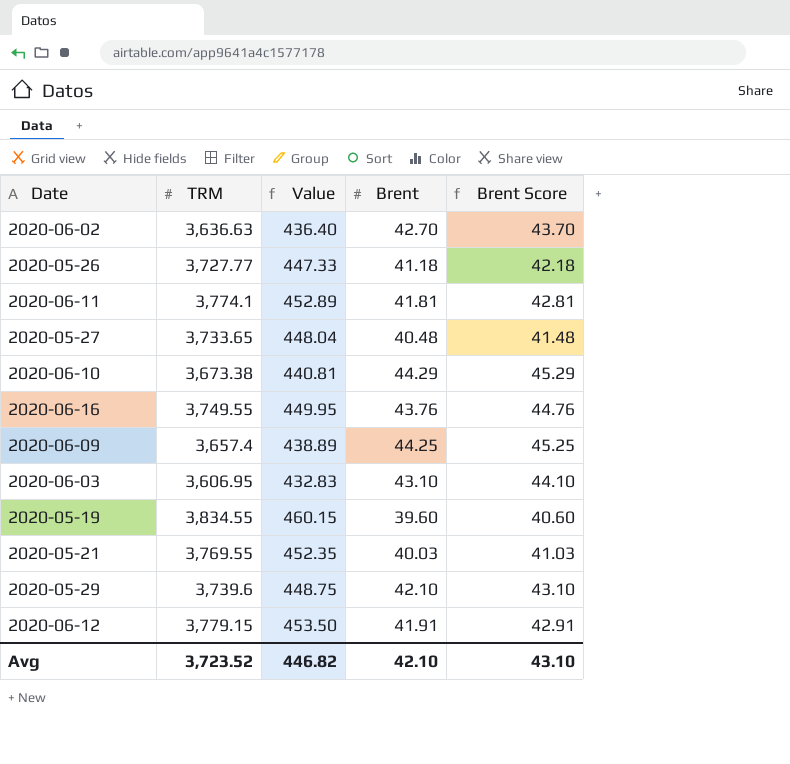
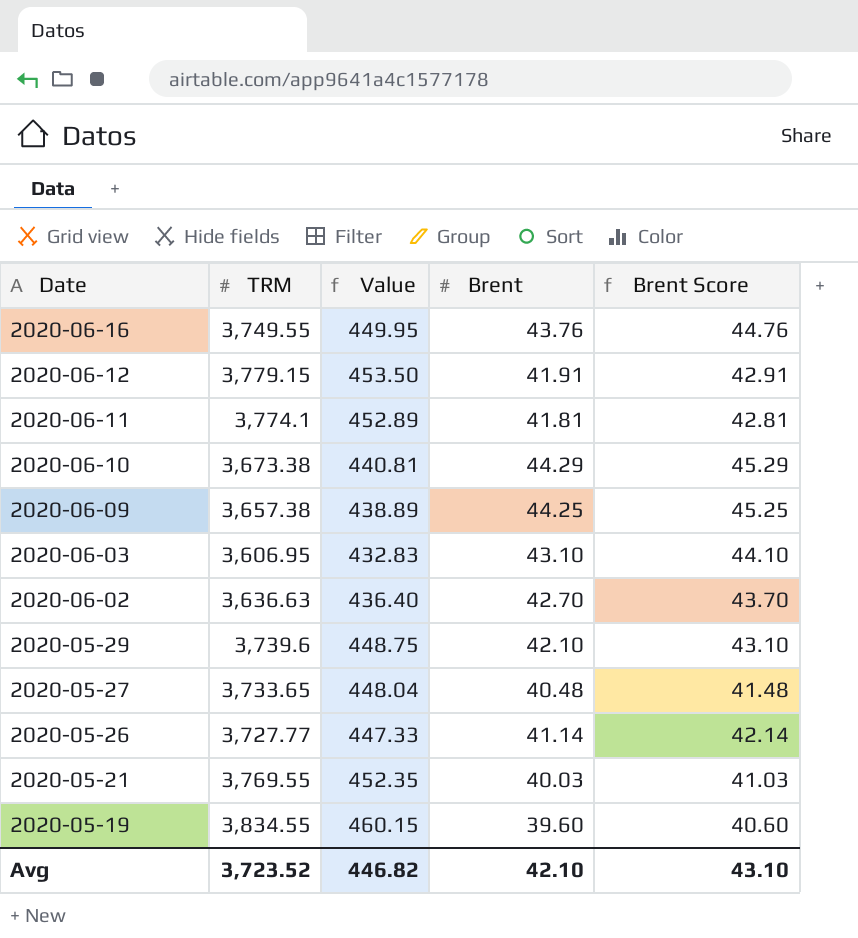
row order: none -> Date descending
2020-06-09 | TRM: 3,657.4 -> 3,657.38
2020-05-26 | Brent: 41.18 -> 41.14
2020-05-26 | Brent Score: 42.18 -> 42.14

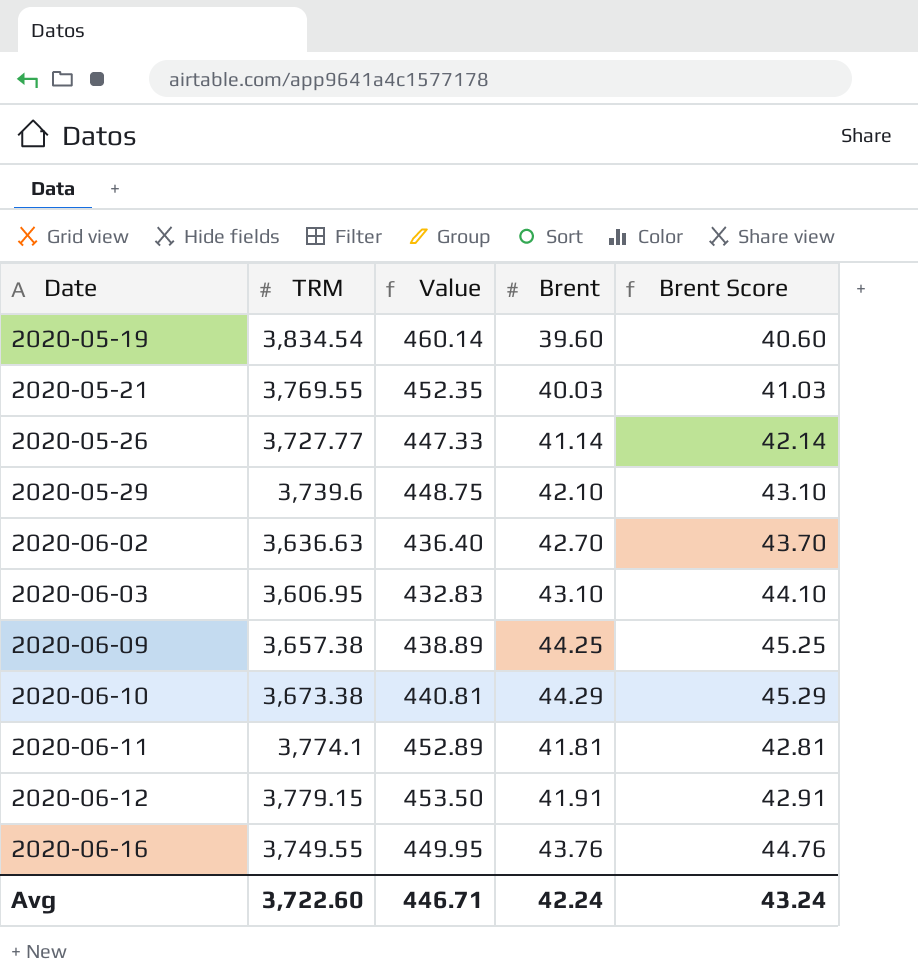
row order: Date descending -> Date ascending
row 2020-05-27: 3,733.65 | 448.04 | 40.48 | 41.48 -> none
2020-05-19 | TRM: 3,834.55 -> 3,834.54
2020-05-19 | Value: 460.15 -> 460.14
Avg | TRM: 3,723.52 -> 3,722.60
Avg | Value: 446.82 -> 446.71
Avg | Brent: 42.10 -> 42.24
Avg | Brent Score: 43.10 -> 43.24

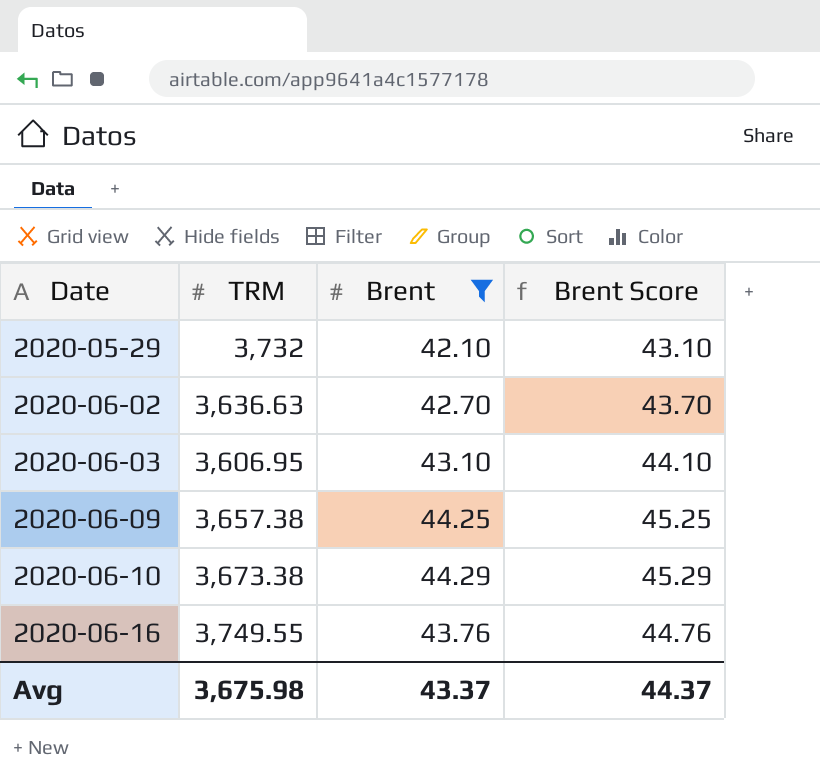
filter: none -> Brent >= 42.10
column Value | formula: [TRM] * 0.12 -> none
2020-05-29 | TRM: 3,739.6 -> 3,732
Avg | TRM: 3,722.60 -> 3,675.98
Avg | Brent: 42.24 -> 43.37
Avg | Brent Score: 43.24 -> 44.37

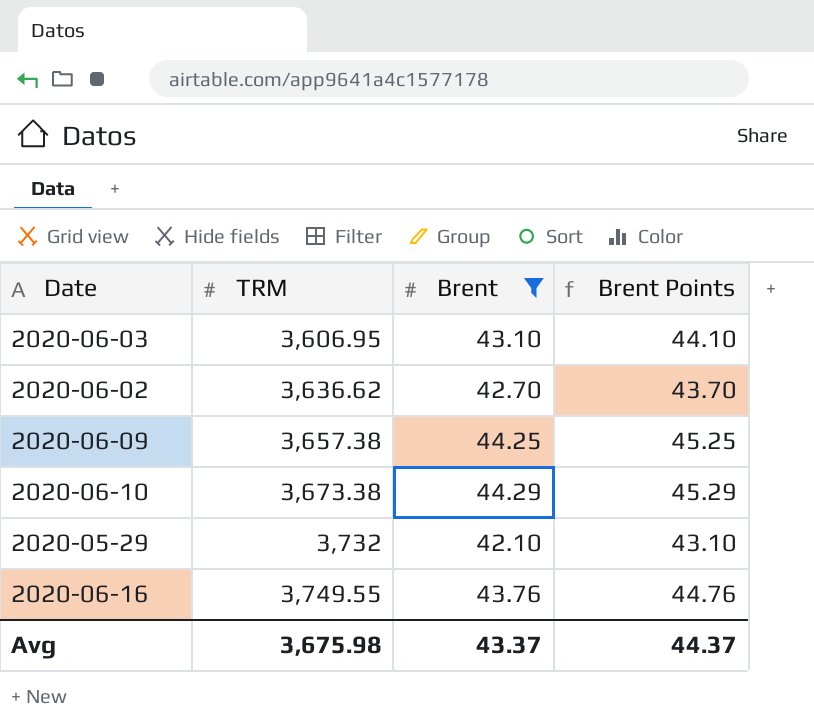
row order: Date ascending -> TRM ascending
column name: Brent Score -> Brent Points
2020-06-02 | TRM: 3,636.63 -> 3,636.62

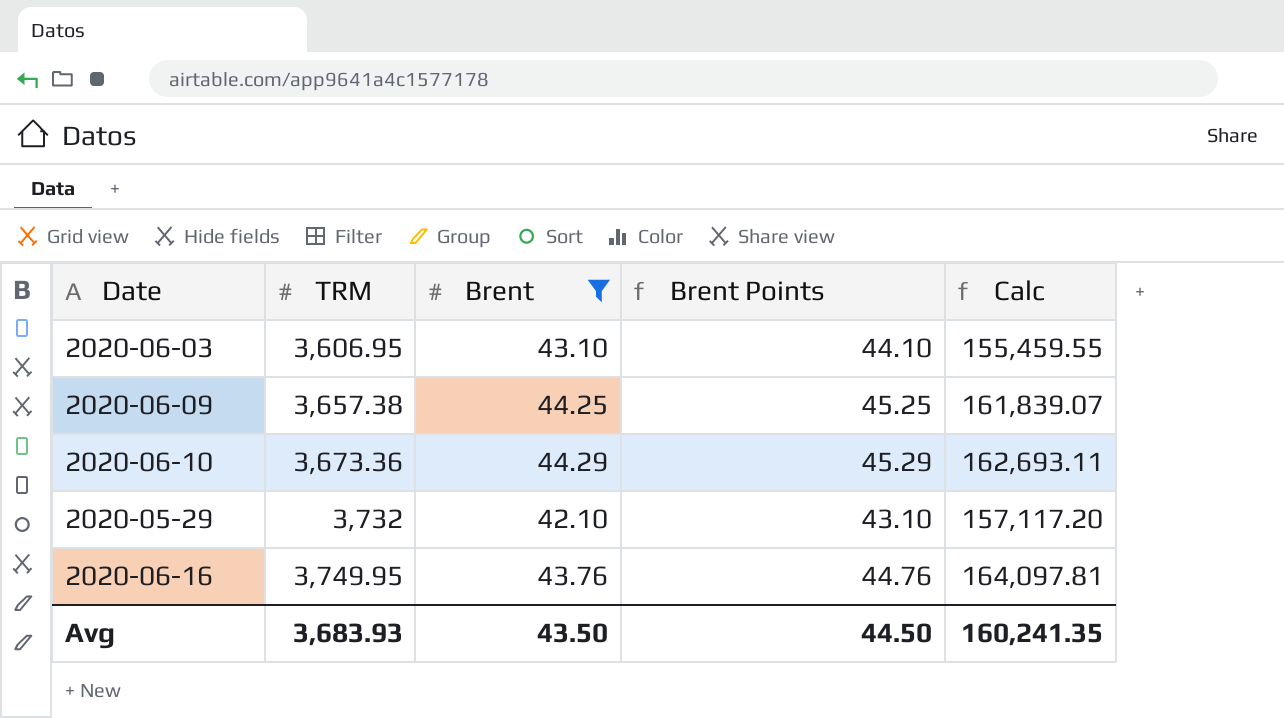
column Calc | formula: none -> [TRM] * [Brent]
row 2020-06-02: 3,636.62 | 42.70 | 43.70 -> none
2020-06-10 | TRM: 3,673.38 -> 3,673.36
2020-06-16 | TRM: 3,749.55 -> 3,749.95
Avg | TRM: 3,675.98 -> 3,683.93
Avg | Brent: 43.37 -> 43.50
Avg | Brent Points: 44.37 -> 44.50

